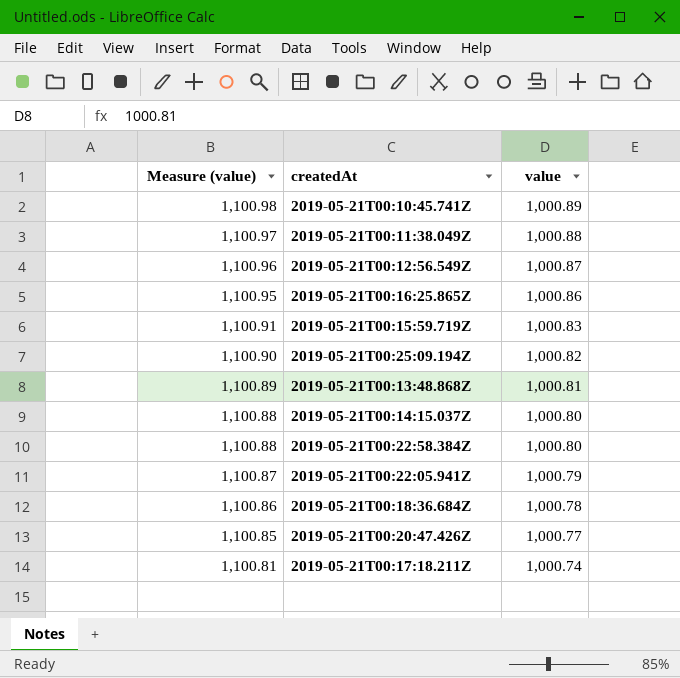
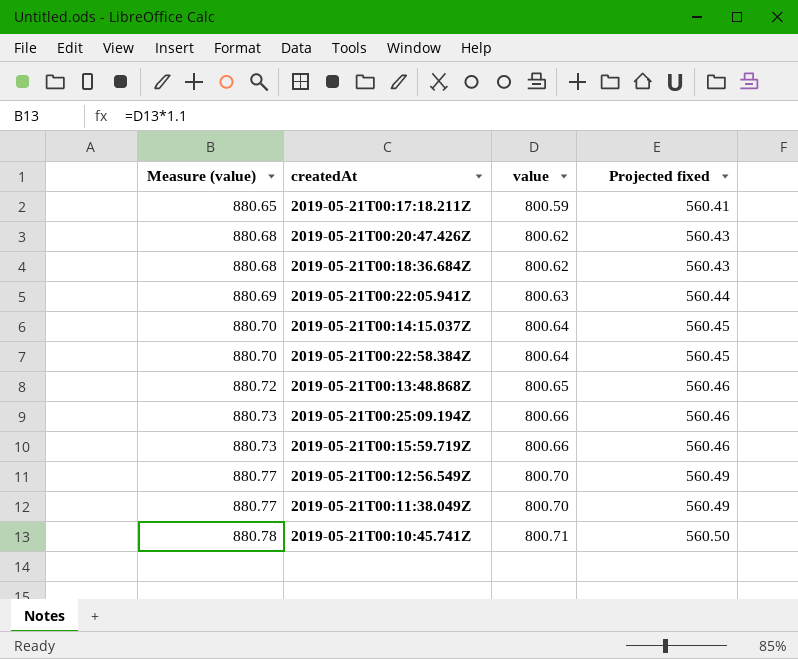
row order: Measure (value) descending -> Measure (value) ascending
column Projected fixed | formula: none -> [value] * 0.7
row 2019-05-21T00:16:25.865Z: 1,100.95 | 1,000.86 -> none
2019-05-21T00:17:18.211Z | Measure (value): 1,100.81 -> 880.65
2019-05-21T00:17:18.211Z | value: 1,000.74 -> 800.59
2019-05-21T00:20:47.426Z | Measure (value): 1,100.85 -> 880.68
2019-05-21T00:20:47.426Z | value: 1,000.77 -> 800.62
2019-05-21T00:18:36.684Z | Measure (value): 1,100.86 -> 880.68
2019-05-21T00:18:36.684Z | value: 1,000.78 -> 800.62
2019-05-21T00:22:05.941Z | Measure (value): 1,100.87 -> 880.69
2019-05-21T00:22:05.941Z | value: 1,000.79 -> 800.63
2019-05-21T00:14:15.037Z | Measure (value): 1,100.88 -> 880.70
2019-05-21T00:14:15.037Z | value: 1,000.80 -> 800.64
2019-05-21T00:22:58.384Z | Measure (value): 1,100.88 -> 880.70
2019-05-21T00:22:58.384Z | value: 1,000.80 -> 800.64
2019-05-21T00:13:48.868Z | Measure (value): 1,100.89 -> 880.72
2019-05-21T00:13:48.868Z | value: 1,000.81 -> 800.65
2019-05-21T00:25:09.194Z | Measure (value): 1,100.90 -> 880.73
2019-05-21T00:25:09.194Z | value: 1,000.82 -> 800.66
2019-05-21T00:15:59.719Z | Measure (value): 1,100.91 -> 880.73
2019-05-21T00:15:59.719Z | value: 1,000.83 -> 800.66
2019-05-21T00:12:56.549Z | Measure (value): 1,100.96 -> 880.77
2019-05-21T00:12:56.549Z | value: 1,000.87 -> 800.70
2019-05-21T00:11:38.049Z | Measure (value): 1,100.97 -> 880.77
2019-05-21T00:11:38.049Z | value: 1,000.88 -> 800.70
2019-05-21T00:10:45.741Z | Measure (value): 1,100.98 -> 880.78
2019-05-21T00:10:45.741Z | value: 1,000.89 -> 800.71

